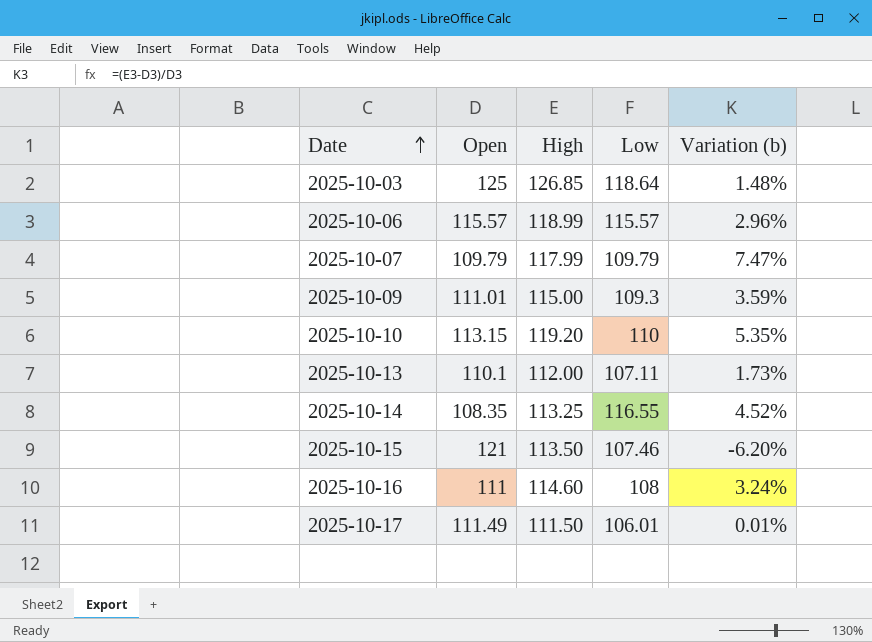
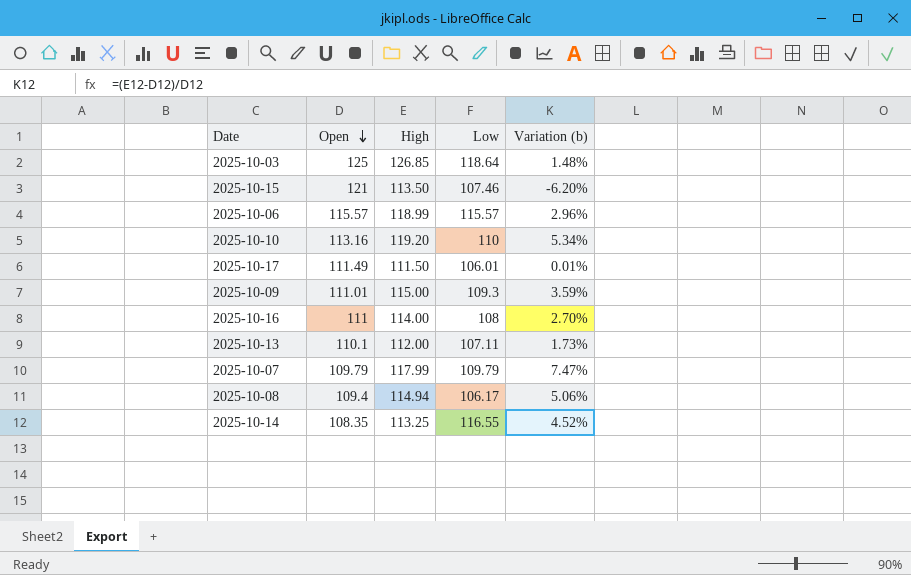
row order: Date ascending -> Open descending
2025-10-10 | Open: 113.15 -> 113.16
2025-10-10 | Variation (b): 5.35% -> 5.34%
2025-10-16 | High: 114.60 -> 114.00
2025-10-16 | Variation (b): 3.24% -> 2.70%
row 2025-10-08: none -> 109.4 | 114.94 | 106.17 | 5.06%

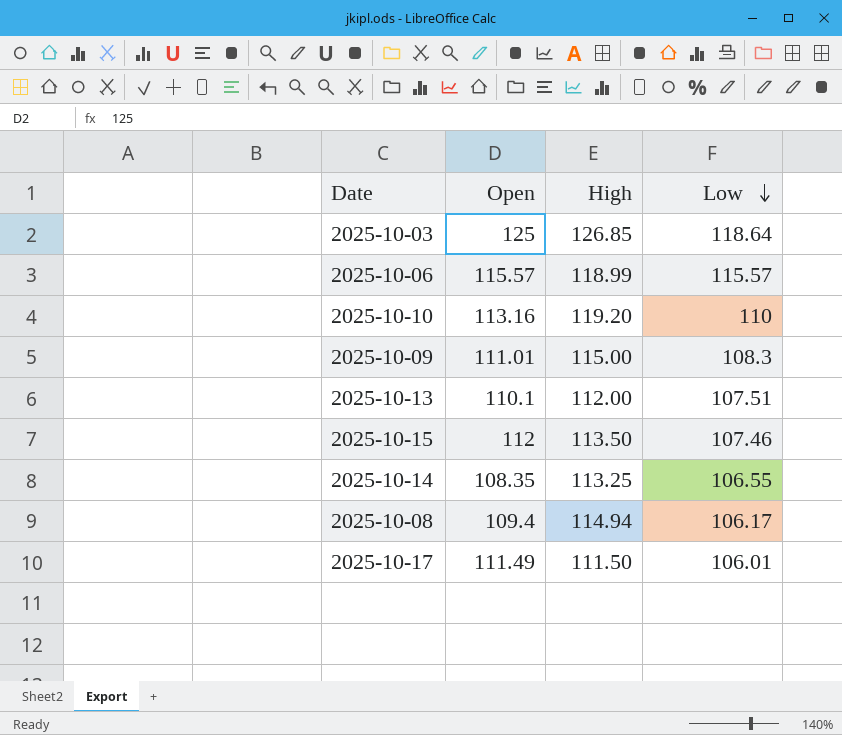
row order: Open descending -> Low descending
column Variation (b) | formula: ([High] - [Open]) / [Open] -> none
row 2025-10-16: 111 | 114.00 | 108 | 2.70% -> none
row 2025-10-07: 109.79 | 117.99 | 109.79 | 7.47% -> none
2025-10-09 | Low: 109.3 -> 108.3
2025-10-13 | Low: 107.11 -> 107.51
2025-10-15 | Open: 121 -> 112
2025-10-14 | Low: 116.55 -> 106.55

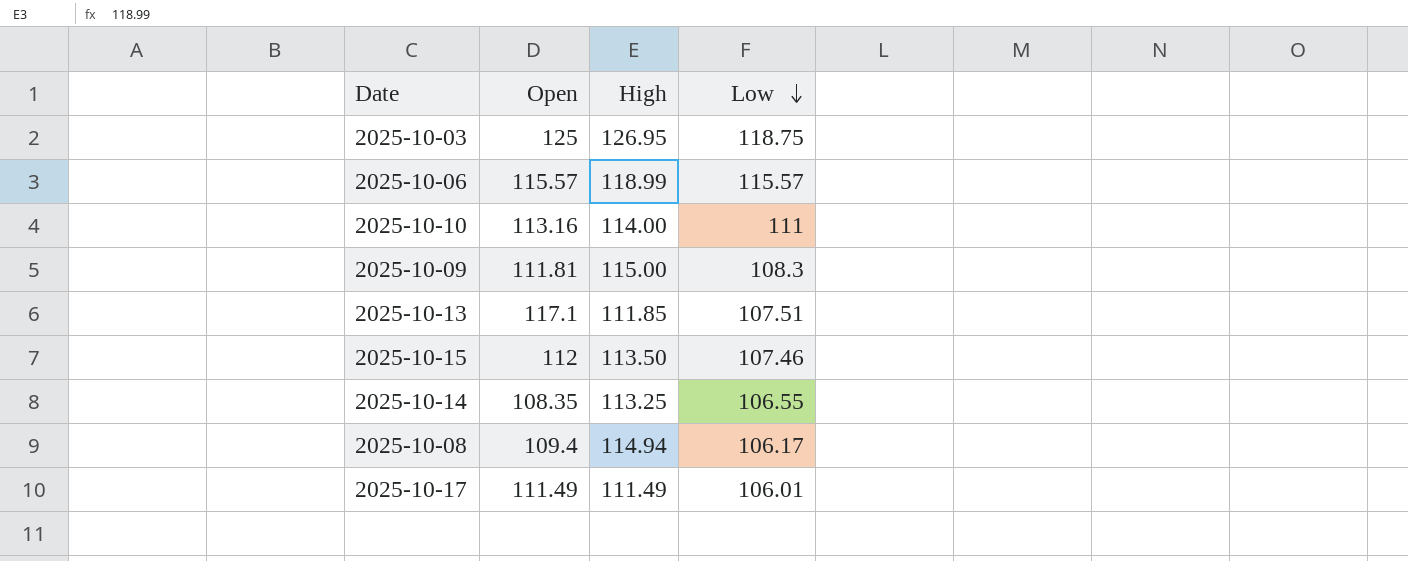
2025-10-03 | High: 126.85 -> 126.95
2025-10-03 | Low: 118.64 -> 118.75
2025-10-10 | High: 119.20 -> 114.00
2025-10-10 | Low: 110 -> 111
2025-10-09 | Open: 111.01 -> 111.81
2025-10-13 | Open: 110.1 -> 117.1
2025-10-13 | High: 112.00 -> 111.85
2025-10-17 | High: 111.50 -> 111.49

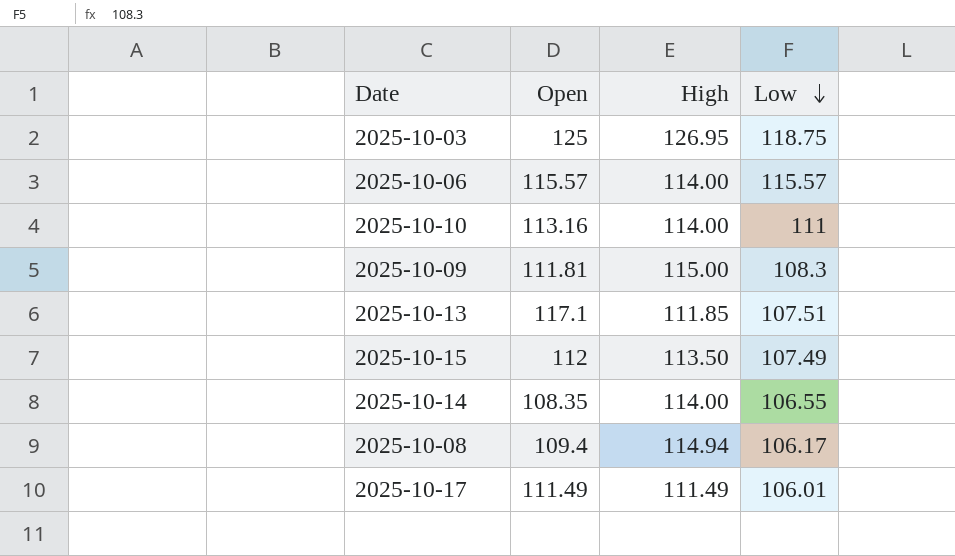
2025-10-06 | High: 118.99 -> 114.00
2025-10-15 | Low: 107.46 -> 107.49
2025-10-14 | High: 113.25 -> 114.00

